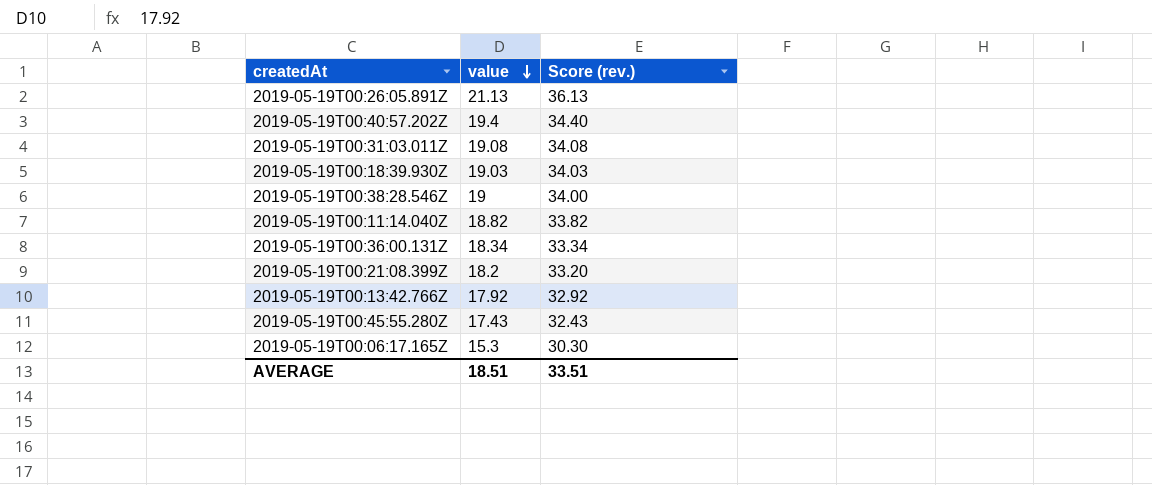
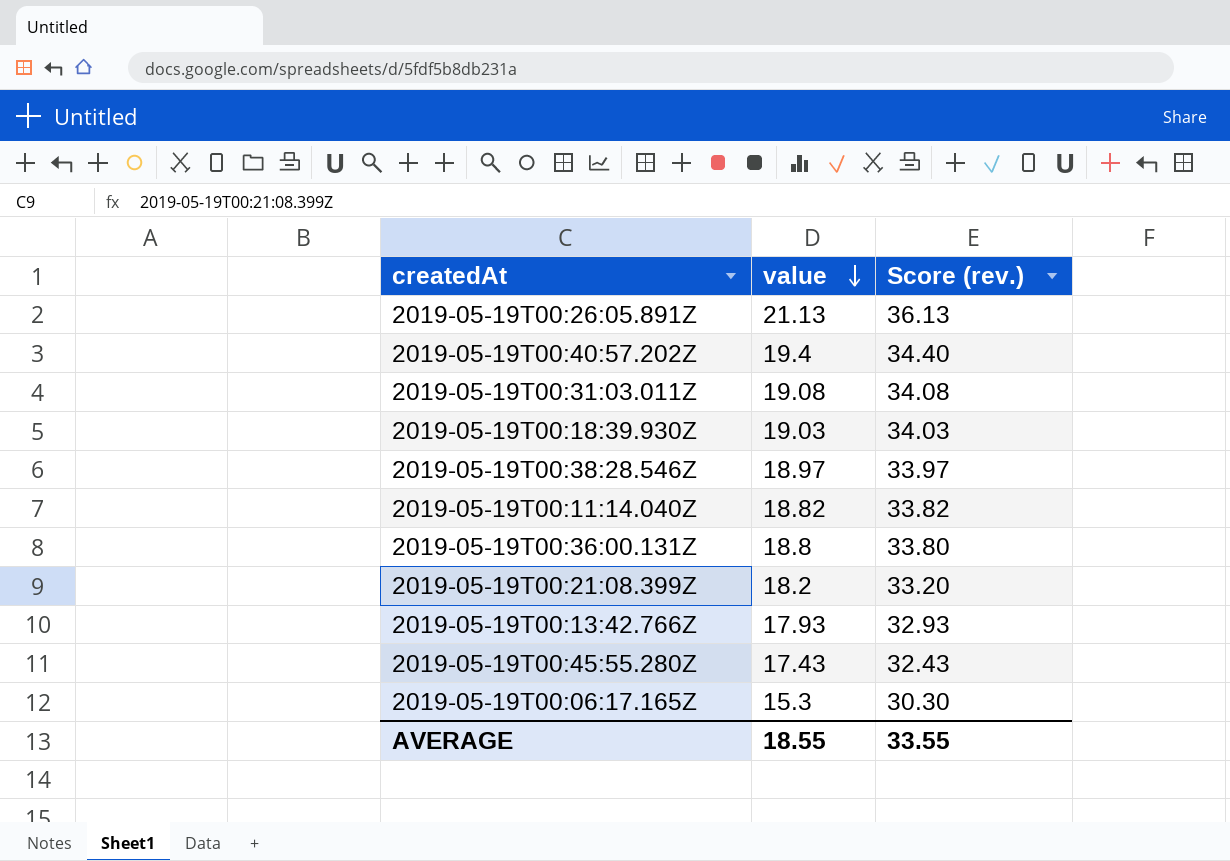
2019-05-19T00:38:28.546Z | value: 19 -> 18.97
2019-05-19T00:38:28.546Z | Score (rev.): 34.00 -> 33.97
2019-05-19T00:36:00.131Z | value: 18.34 -> 18.8
2019-05-19T00:36:00.131Z | Score (rev.): 33.34 -> 33.80
2019-05-19T00:13:42.766Z | value: 17.92 -> 17.93
2019-05-19T00:13:42.766Z | Score (rev.): 32.92 -> 32.93
AVERAGE | value: 18.51 -> 18.55
AVERAGE | Score (rev.): 33.51 -> 33.55

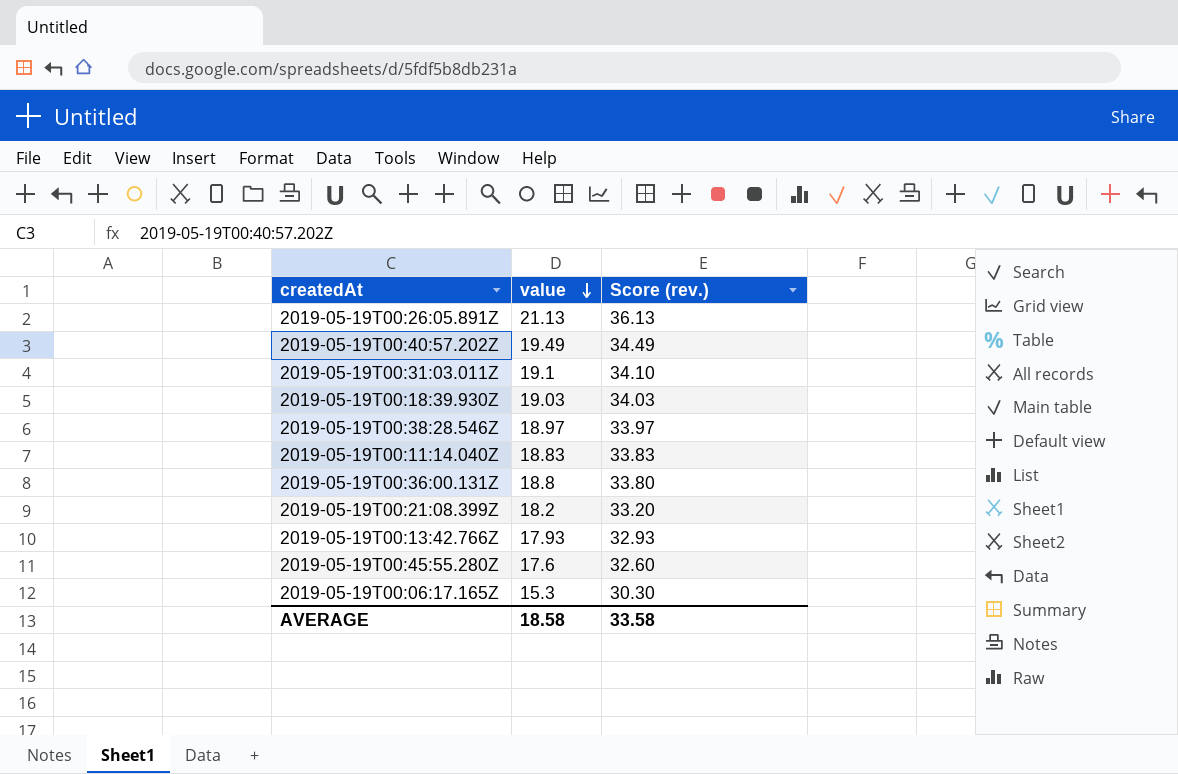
2019-05-19T00:40:57.202Z | value: 19.4 -> 19.49
2019-05-19T00:40:57.202Z | Score (rev.): 34.40 -> 34.49
2019-05-19T00:31:03.011Z | value: 19.08 -> 19.1
2019-05-19T00:31:03.011Z | Score (rev.): 34.08 -> 34.10
2019-05-19T00:11:14.040Z | value: 18.82 -> 18.83
2019-05-19T00:11:14.040Z | Score (rev.): 33.82 -> 33.83
2019-05-19T00:45:55.280Z | value: 17.43 -> 17.6
2019-05-19T00:45:55.280Z | Score (rev.): 32.43 -> 32.60
AVERAGE | value: 18.55 -> 18.58
AVERAGE | Score (rev.): 33.55 -> 33.58

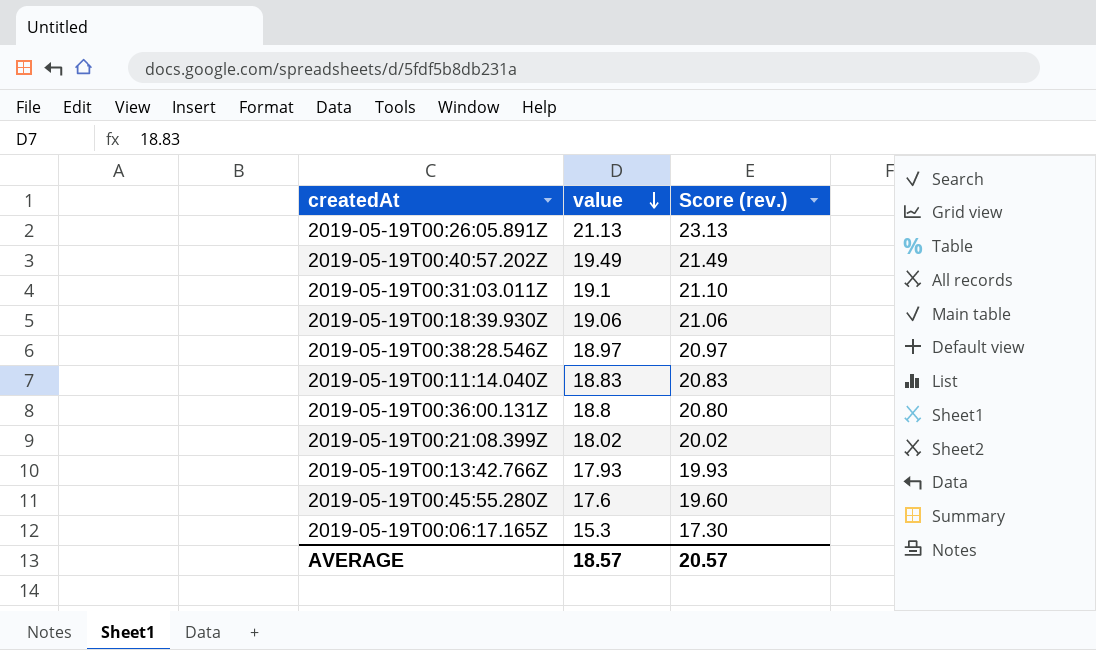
column Score (rev.) | formula: [value] + 15 -> [value] + 2
2019-05-19T00:18:39.930Z | value: 19.03 -> 19.06
2019-05-19T00:21:08.399Z | value: 18.2 -> 18.02
AVERAGE | value: 18.58 -> 18.57
AVERAGE | Score (rev.): 33.58 -> 20.57

